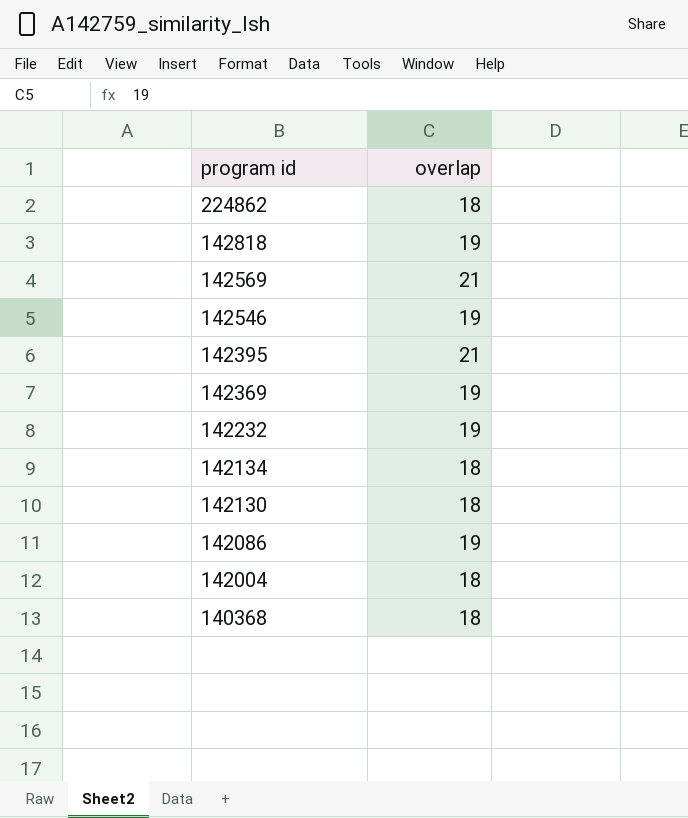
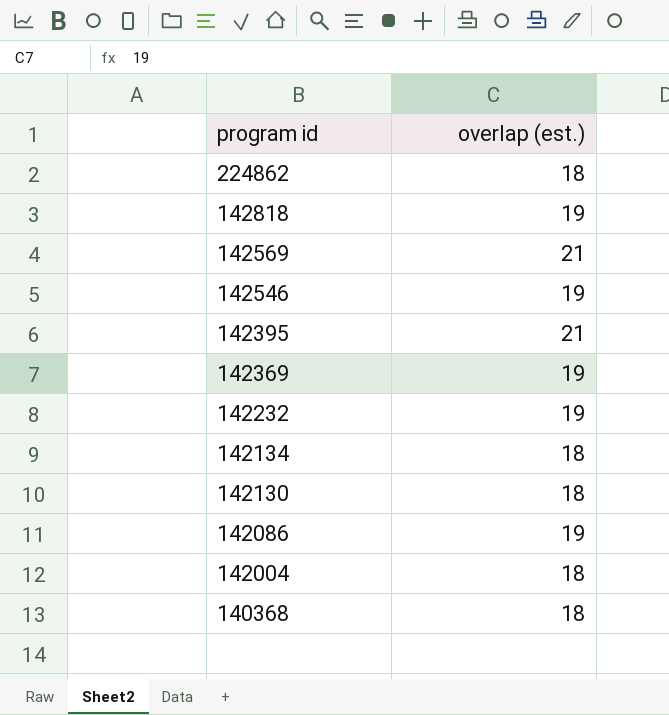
column name: overlap -> overlap (est.)

